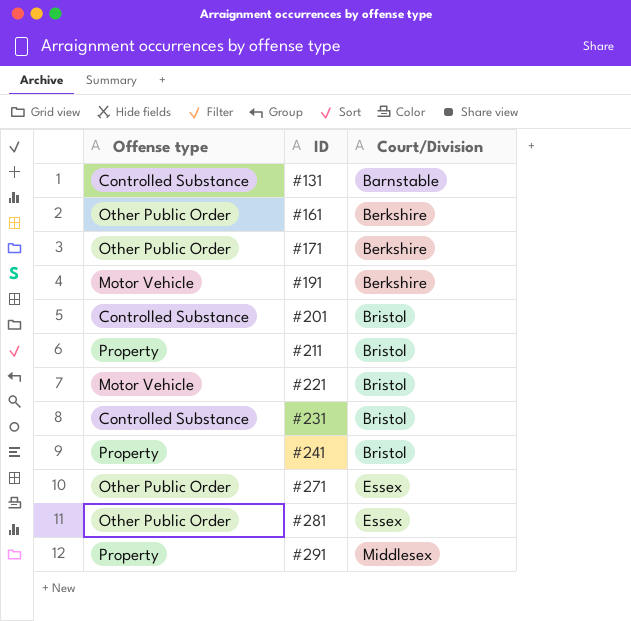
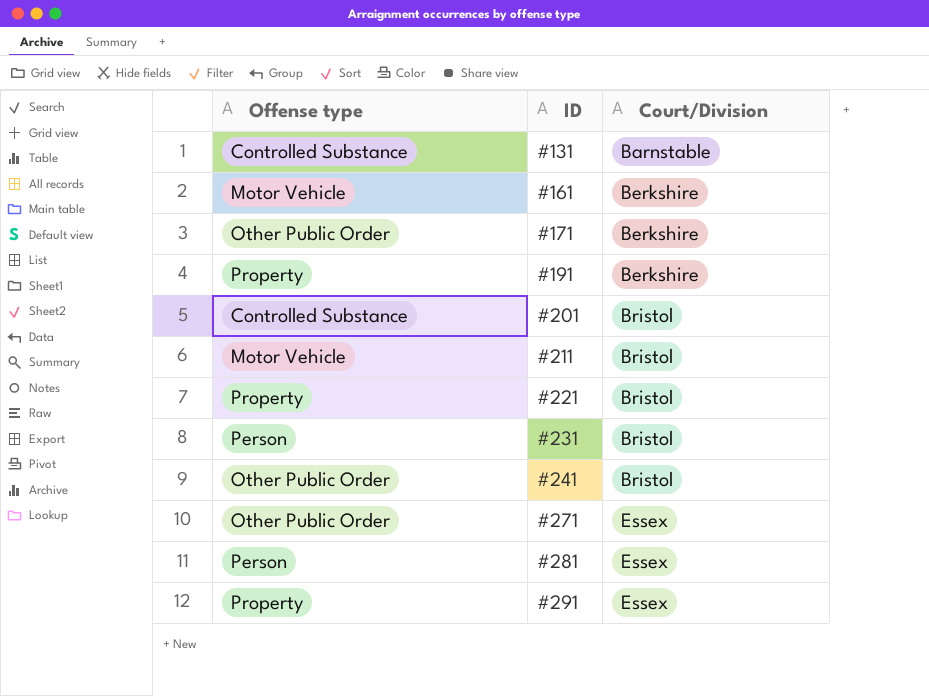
#161 | Offense type: Other Public Order -> Motor Vehicle
#191 | Offense type: Motor Vehicle -> Property
#211 | Offense type: Property -> Motor Vehicle
#221 | Offense type: Motor Vehicle -> Property
#231 | Offense type: Controlled Substance -> Person
#241 | Offense type: Property -> Other Public Order
#281 | Offense type: Other Public Order -> Person
#291 | Court/Division: Middlesex -> Essex

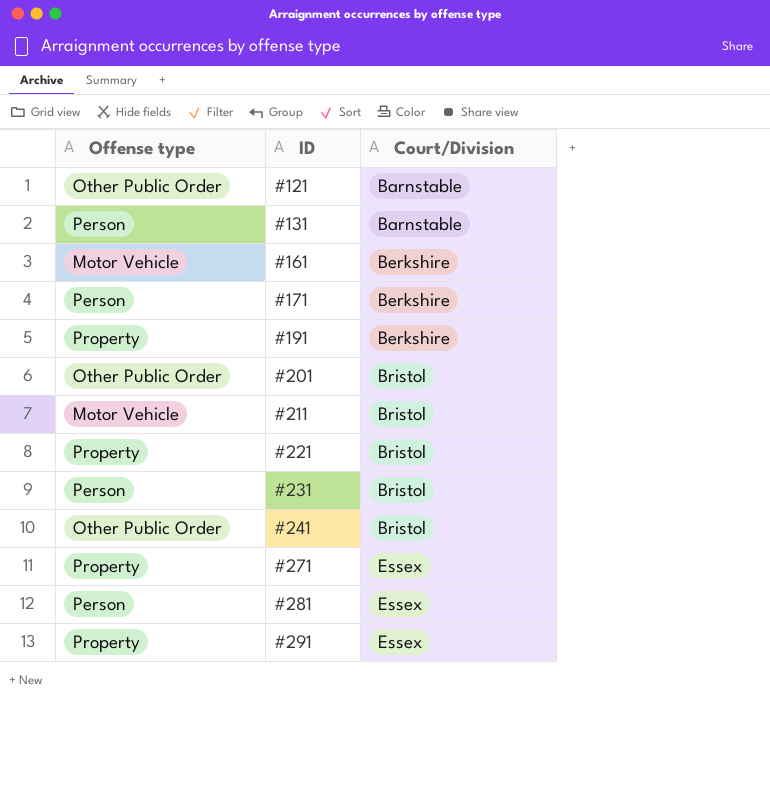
row #121: none -> Other Public Order | Barnstable
#131 | Offense type: Controlled Substance -> Person
#171 | Offense type: Other Public Order -> Person
#201 | Offense type: Controlled Substance -> Other Public Order
#271 | Offense type: Other Public Order -> Property

